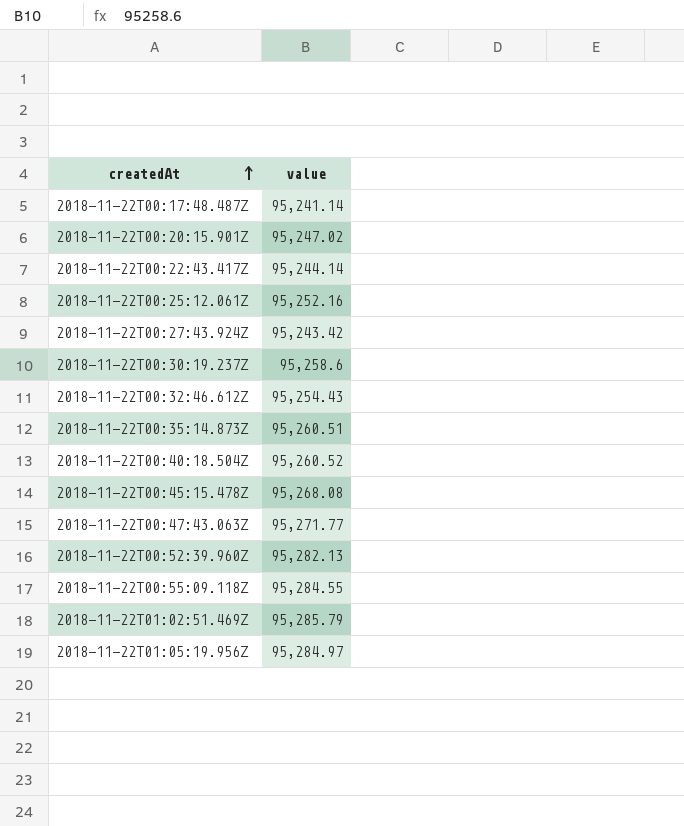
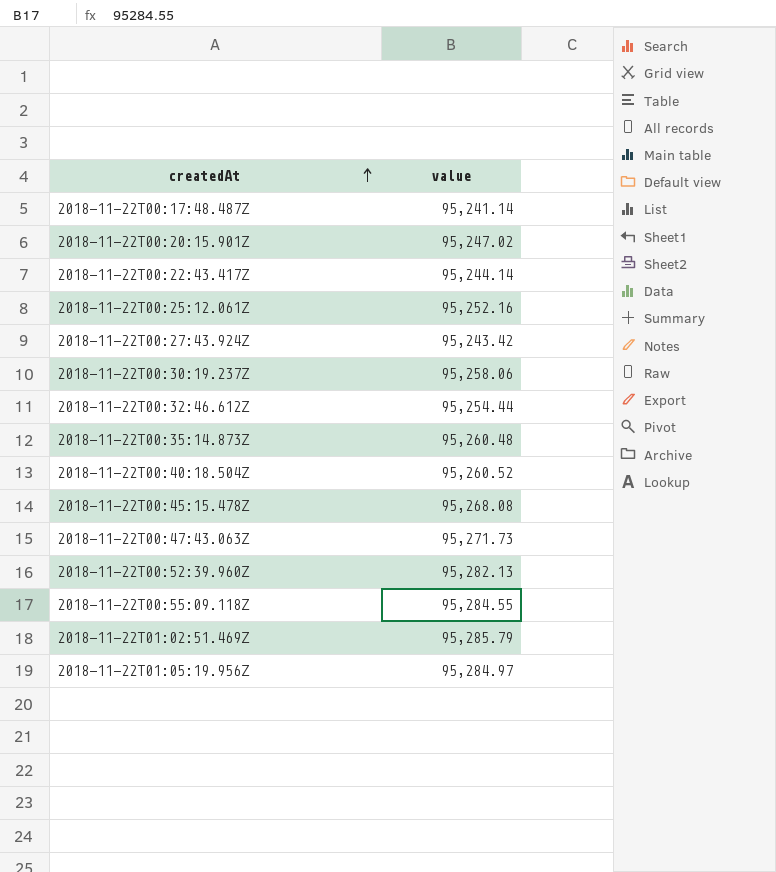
2018-11-22T00:30:19.237Z | value: 95,258.6 -> 95,258.06
2018-11-22T00:32:46.612Z | value: 95,254.43 -> 95,254.44
2018-11-22T00:35:14.873Z | value: 95,260.51 -> 95,260.48
2018-11-22T00:47:43.063Z | value: 95,271.77 -> 95,271.73

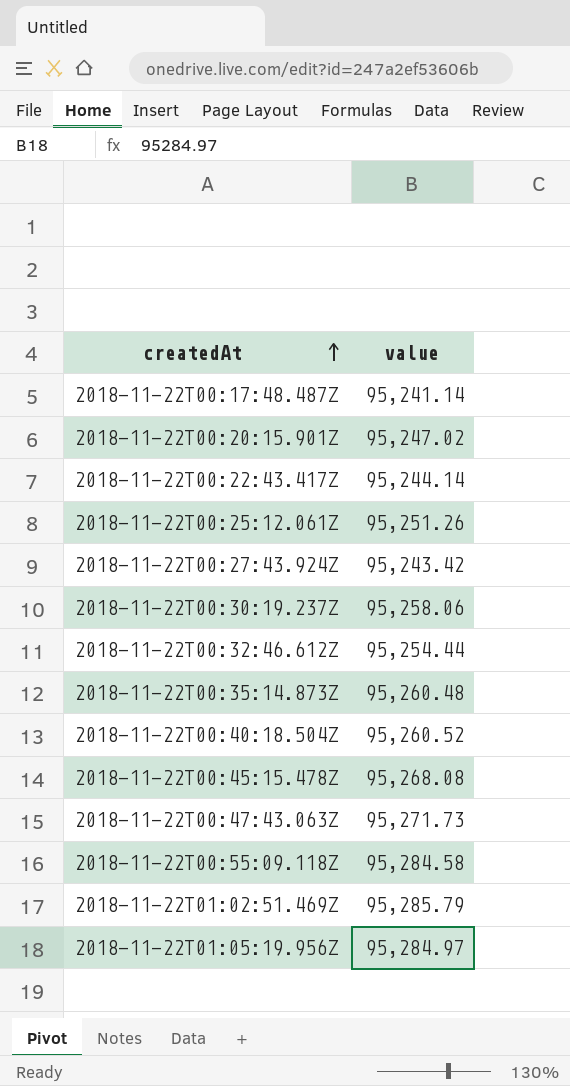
row 2018-11-22T00:52:39.960Z: 95,282.13 -> none
2018-11-22T00:25:12.061Z | value: 95,252.16 -> 95,251.26
2018-11-22T00:55:09.118Z | value: 95,284.55 -> 95,284.58

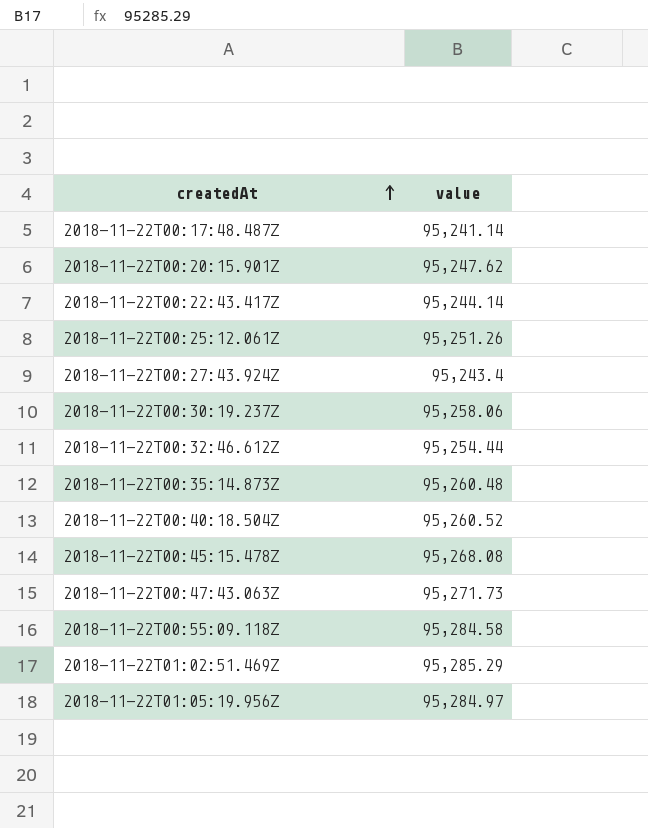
2018-11-22T00:20:15.901Z | value: 95,247.02 -> 95,247.62
2018-11-22T00:27:43.924Z | value: 95,243.42 -> 95,243.4
2018-11-22T01:02:51.469Z | value: 95,285.79 -> 95,285.29

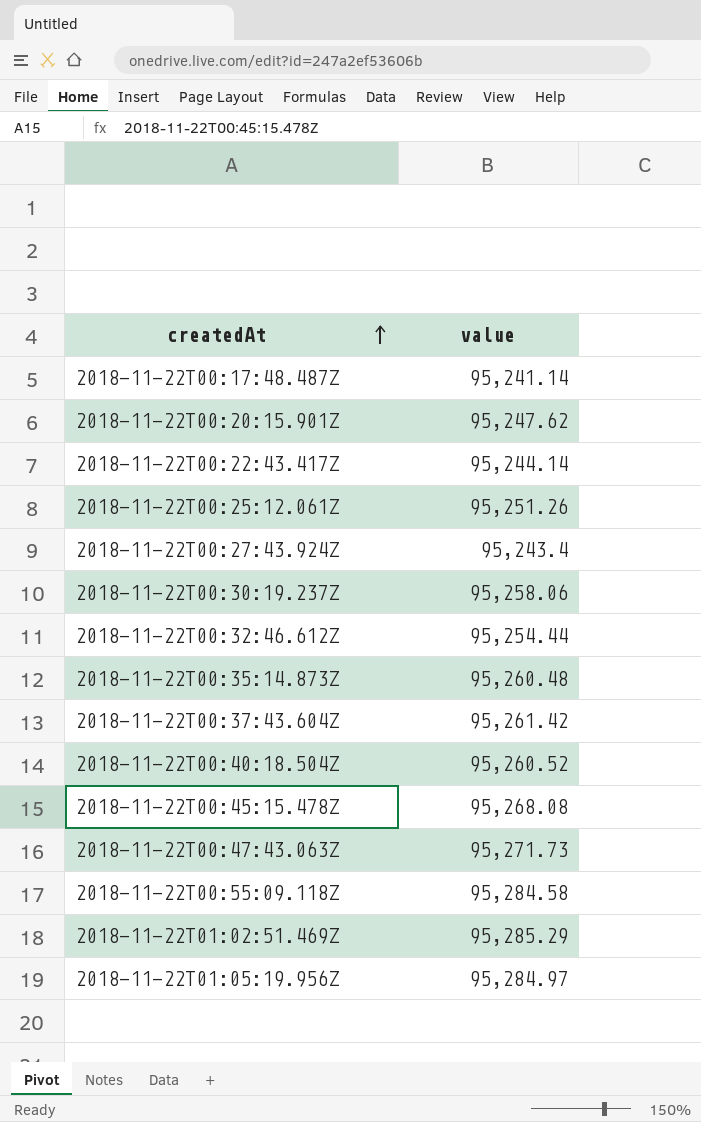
row 2018-11-22T00:37:43.604Z: none -> 95,261.42

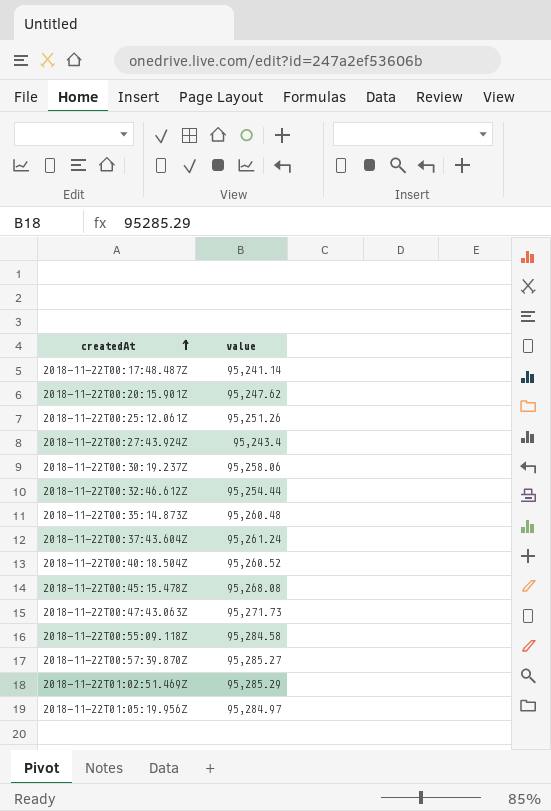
row 2018-11-22T00:22:43.417Z: 95,244.14 -> none
2018-11-22T00:37:43.604Z | value: 95,261.42 -> 95,261.24
row 2018-11-22T00:57:39.870Z: none -> 95,285.27

